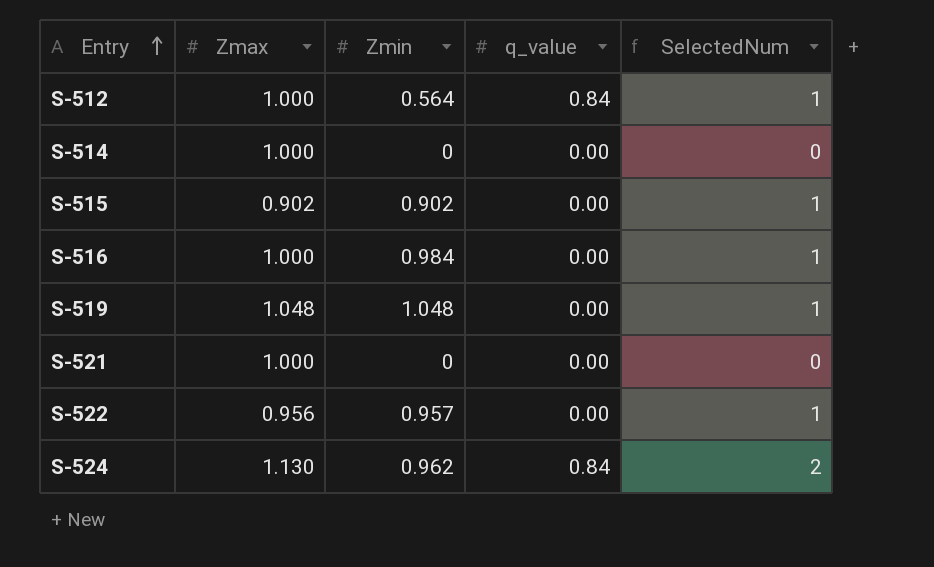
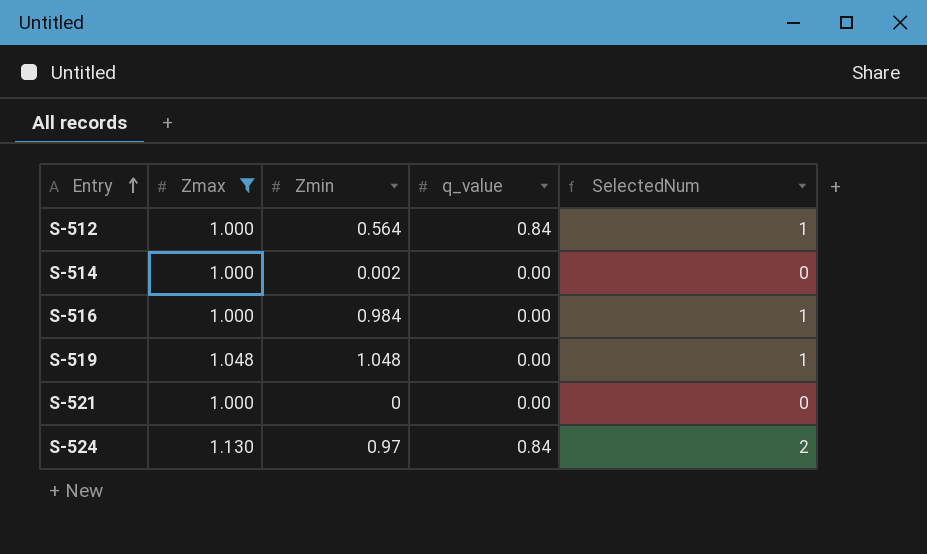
filter: none -> Zmax >= 1.000
S-514 | Zmin: 0 -> 0.002
S-524 | Zmin: 0.962 -> 0.97

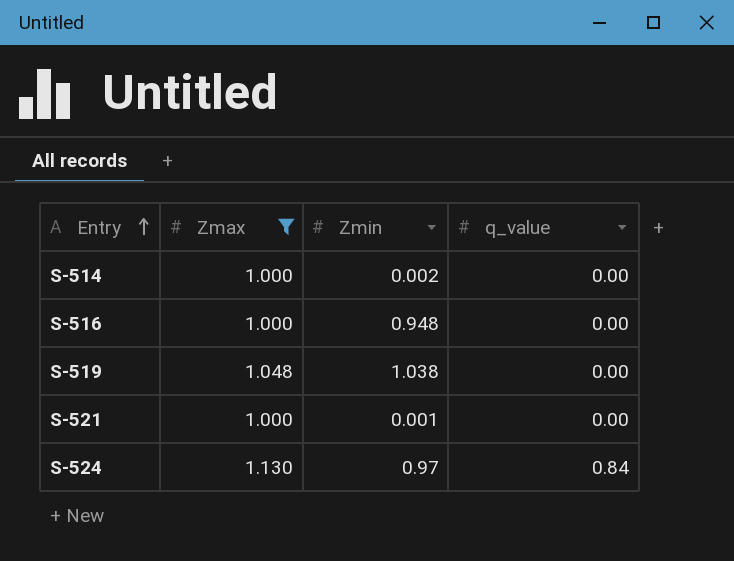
column SelectedNum | formula: [Zmin] + [q_value] -> none
row S-512: 1.000 | 0.564 | 0.84 | 1 -> none
S-516 | Zmin: 0.984 -> 0.948
S-519 | Zmin: 1.048 -> 1.038
S-521 | Zmin: 0 -> 0.001

